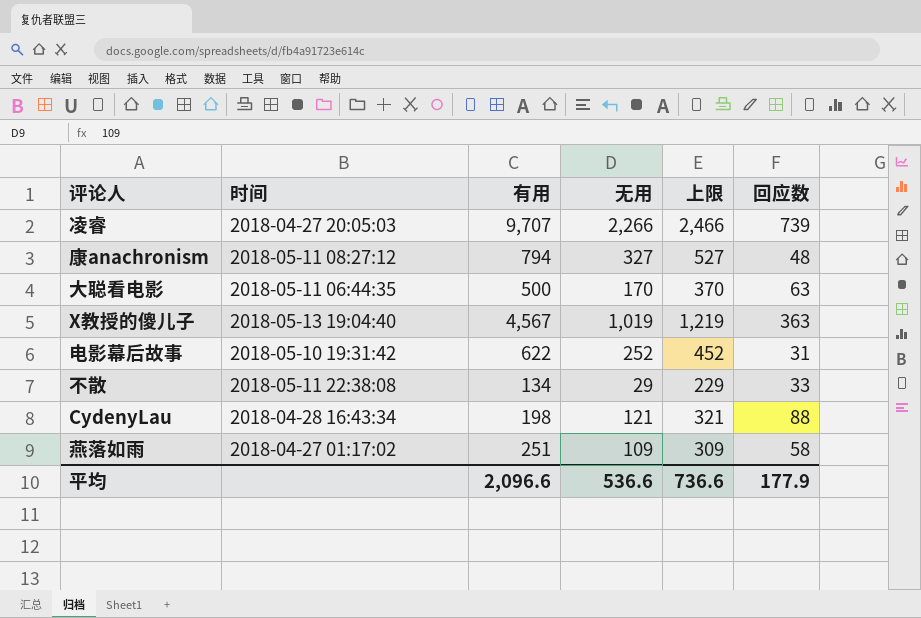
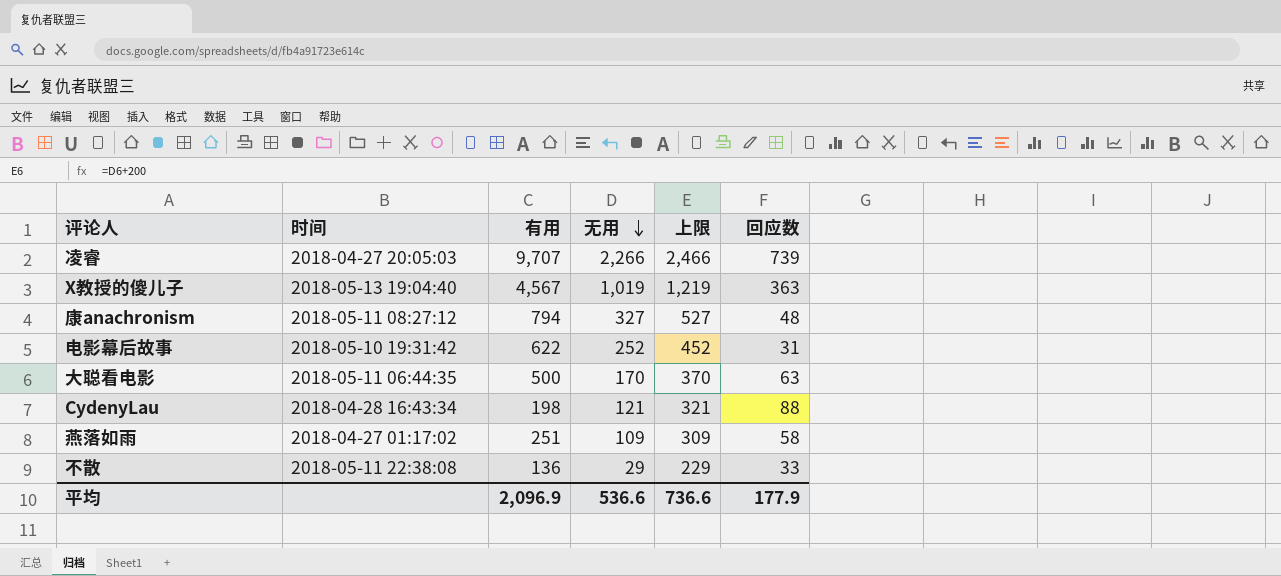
row order: none -> 无用 descending
不散 | 有用: 134 -> 136
平均 | 有用: 2,096.6 -> 2,096.9

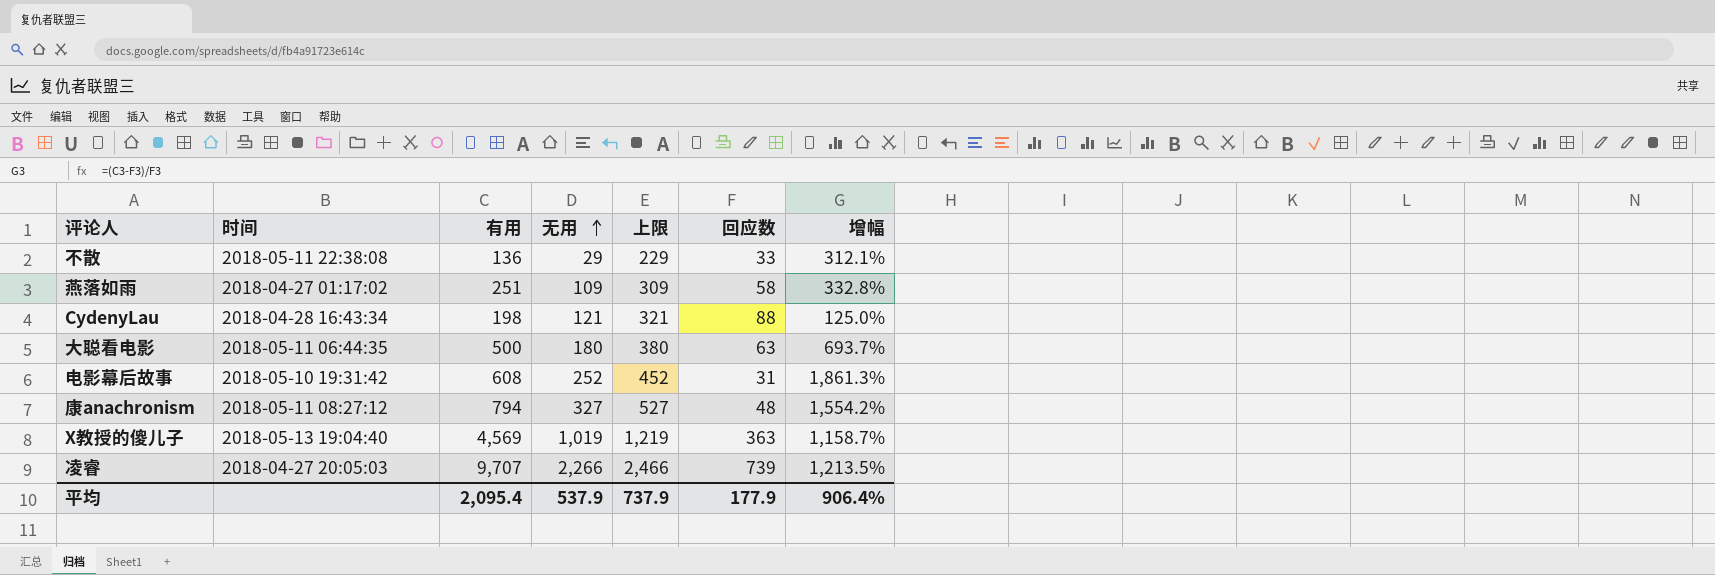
row order: 无用 descending -> 无用 ascending
column 增幅 | formula: none -> ([有用] - [回应数]) / [回应数]
大聪看电影 | 无用: 170 -> 180
大聪看电影 | 上限: 370 -> 380
电影幕后故事 | 有用: 622 -> 608
X教授的傻儿子 | 有用: 4,567 -> 4,569
平均 | 有用: 2,096.9 -> 2,095.4
平均 | 无用: 536.6 -> 537.9
平均 | 上限: 736.6 -> 737.9

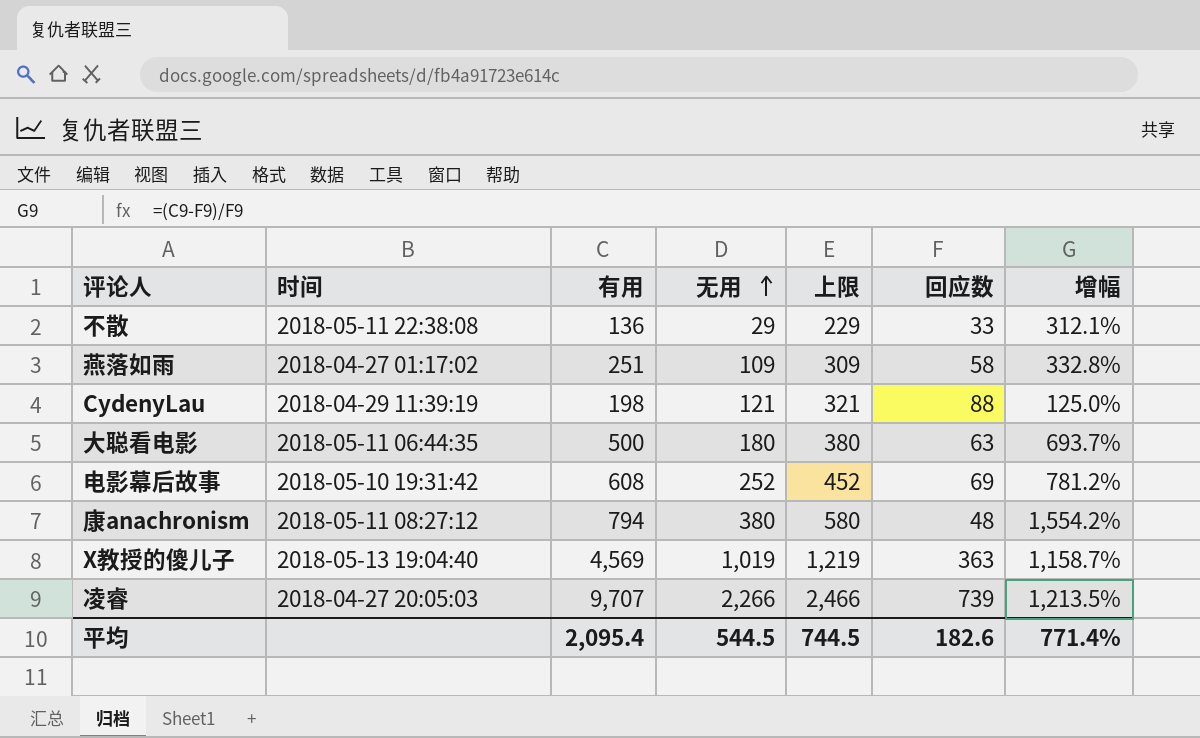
CydenyLau | 时间: 2018-04-28 16:43:34 -> 2018-04-29 11:39:19
电影幕后故事 | 回应数: 31 -> 69
电影幕后故事 | 增幅: 1,861.3% -> 781.2%
康anachronism | 无用: 327 -> 380
康anachronism | 上限: 527 -> 580
平均 | 无用: 537.9 -> 544.5
平均 | 上限: 737.9 -> 744.5
平均 | 回应数: 177.9 -> 182.6
平均 | 增幅: 906.4% -> 771.4%

